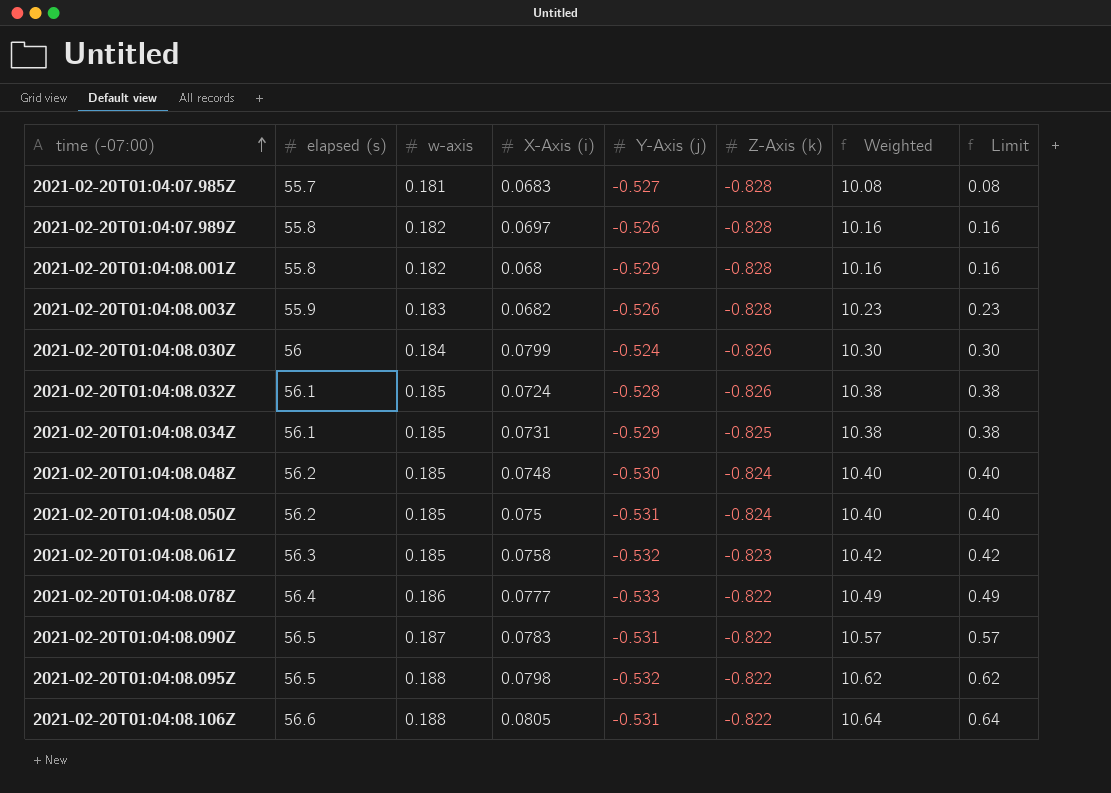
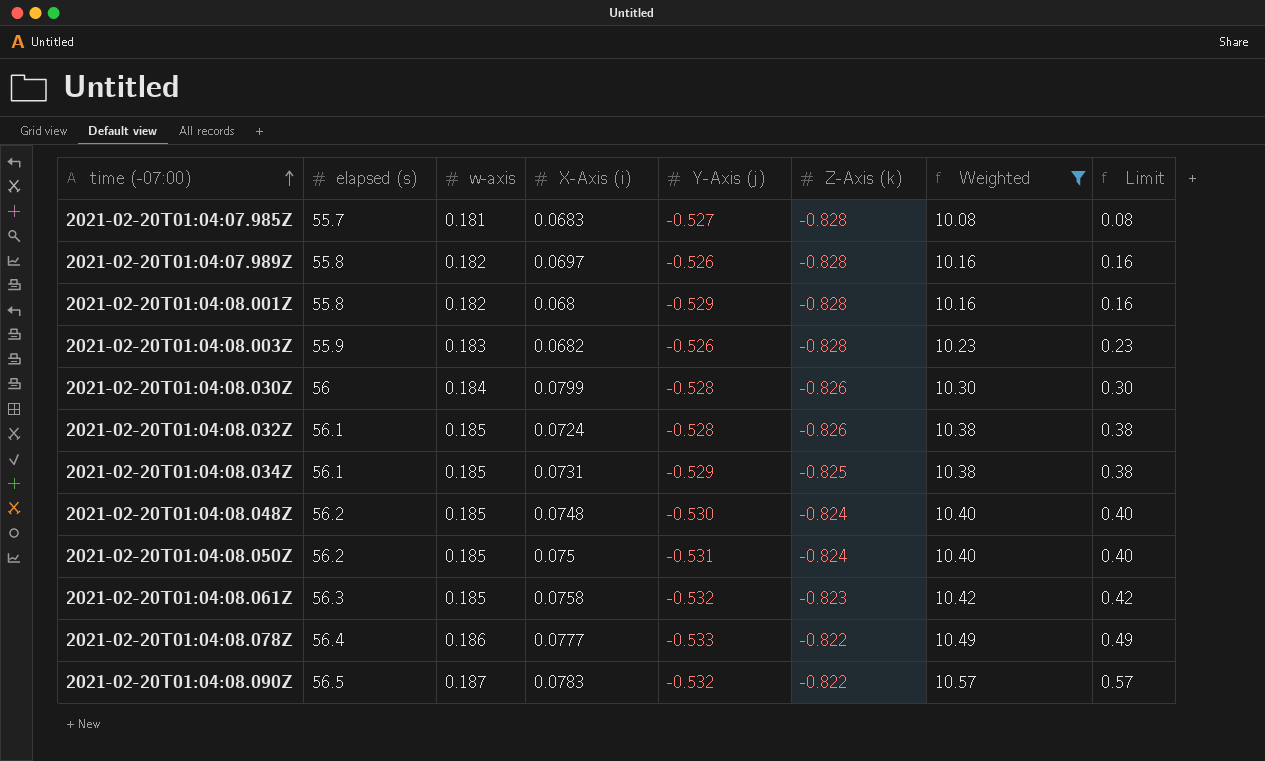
filter: none -> Weighted <= 10.57
2021-02-20T01:04:08.030Z | Y-Axis (j): -0.524 -> -0.528
2021-02-20T01:04:08.090Z | Y-Axis (j): -0.531 -> -0.532

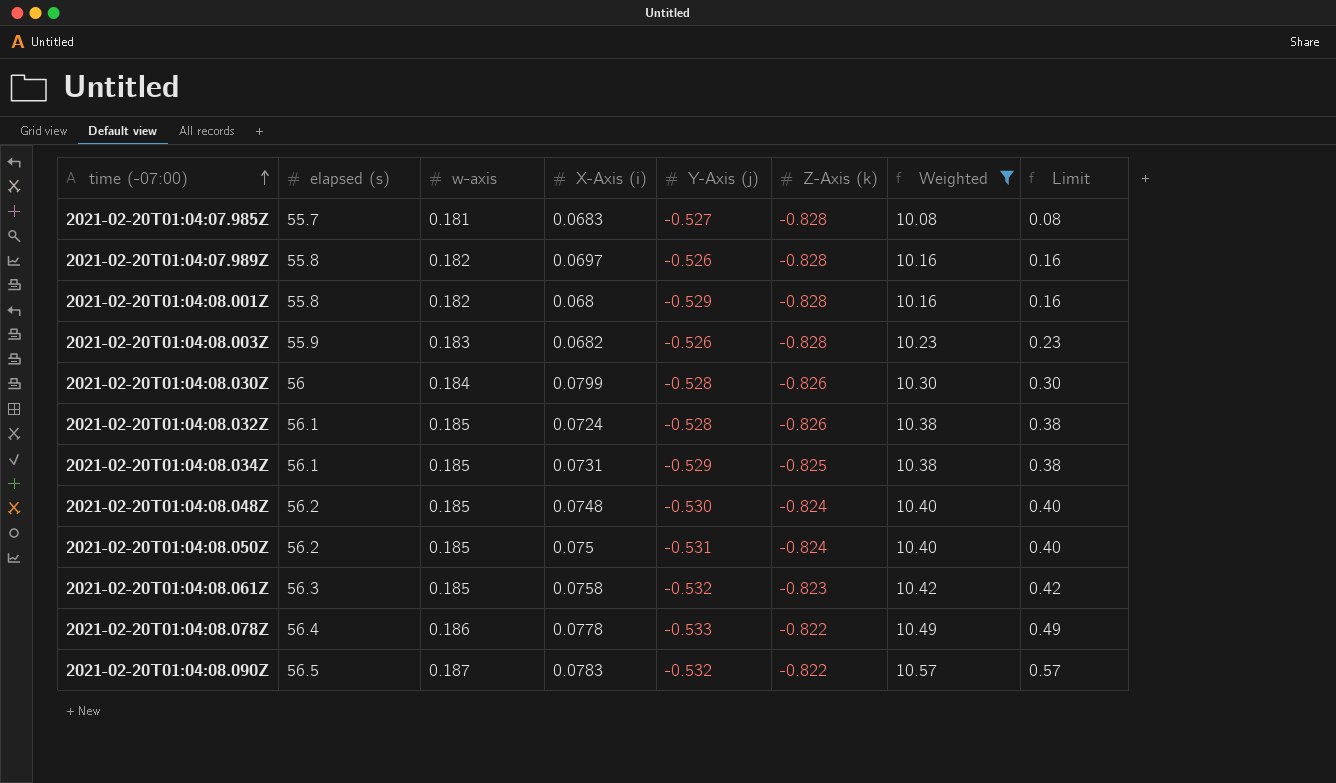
2021-02-20T01:04:08.078Z | X-Axis (i): 0.0777 -> 0.0778

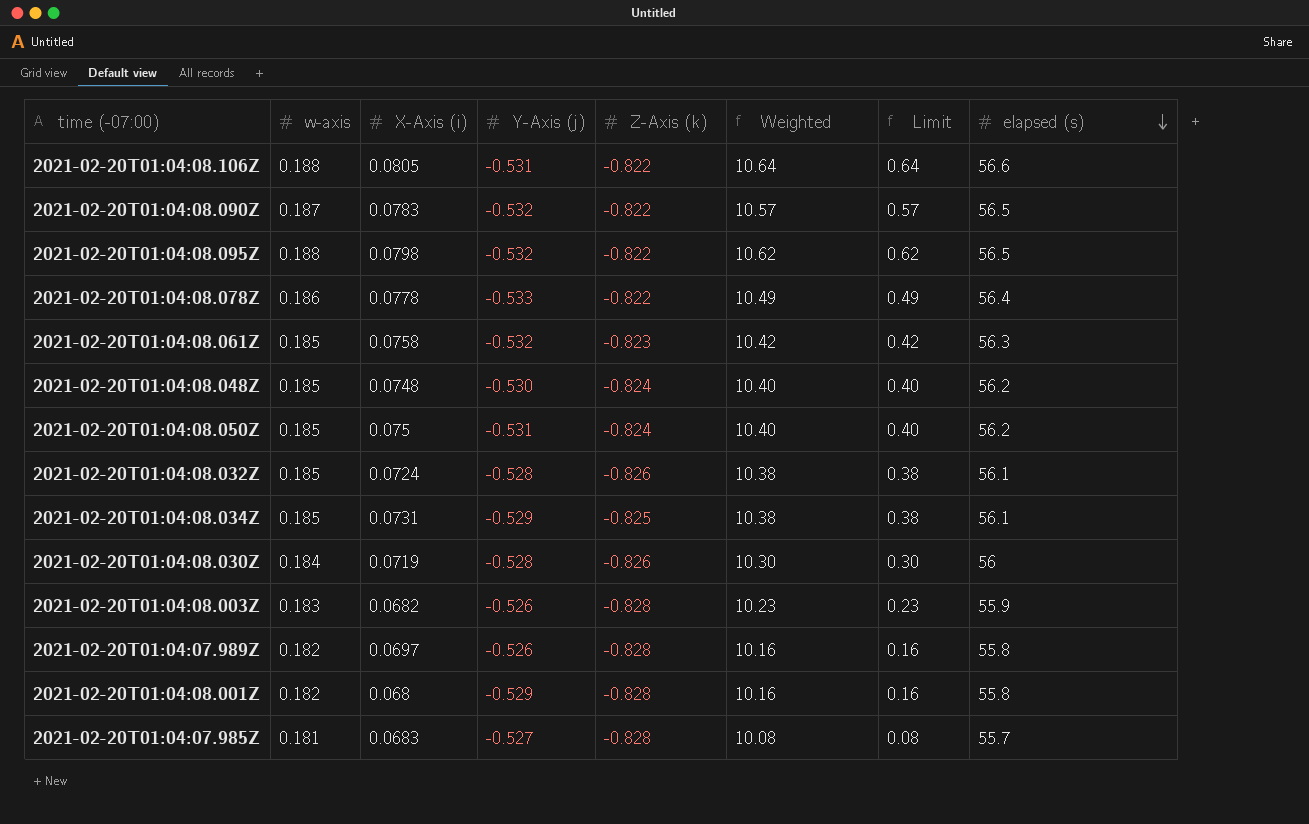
filter: Weighted <= 10.57 -> none
row order: time (-07:00) ascending -> elapsed (s) descending
column elapsed (s) | position: 2 -> 8
2021-02-20T01:04:08.030Z | X-Axis (i): 0.0799 -> 0.0719

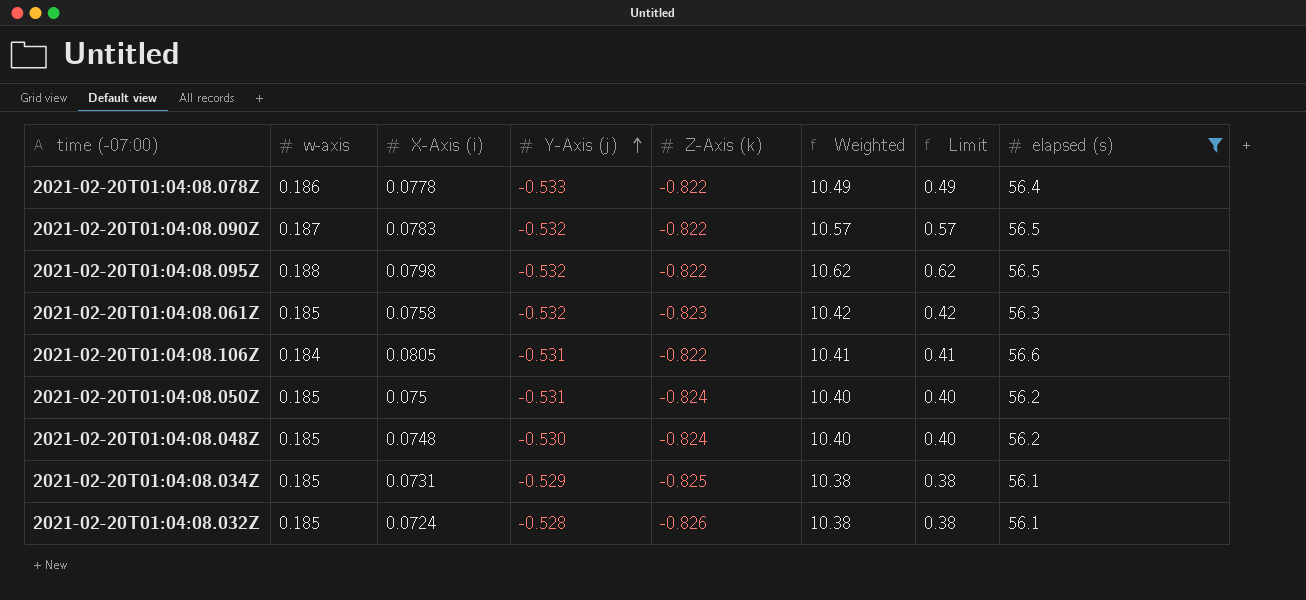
filter: none -> elapsed (s) >= 56.1
row order: elapsed (s) descending -> Y-Axis (j) ascending
2021-02-20T01:04:08.106Z | w-axis: 0.188 -> 0.184
2021-02-20T01:04:08.106Z | Weighted: 10.64 -> 10.41
2021-02-20T01:04:08.106Z | Limit: 0.64 -> 0.41

